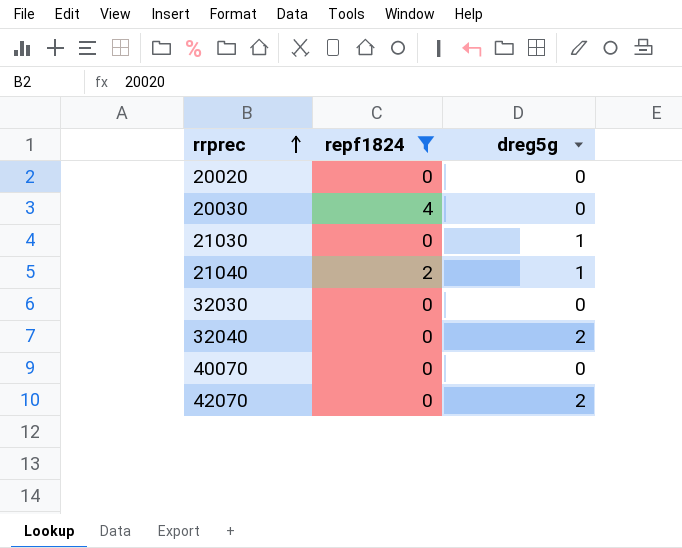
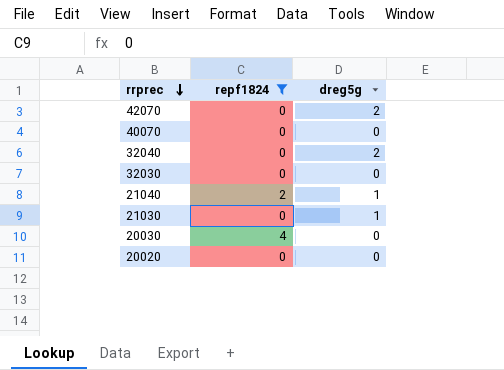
row order: rrprec ascending -> rrprec descending

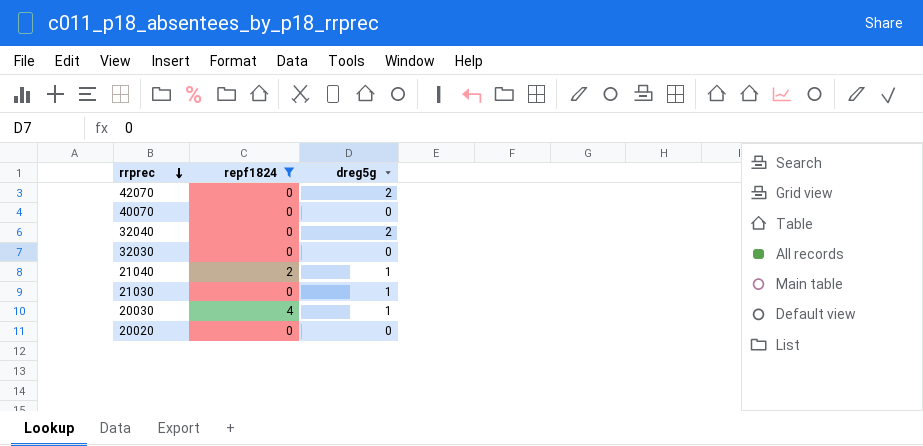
20030 | dreg5g: 0 -> 1

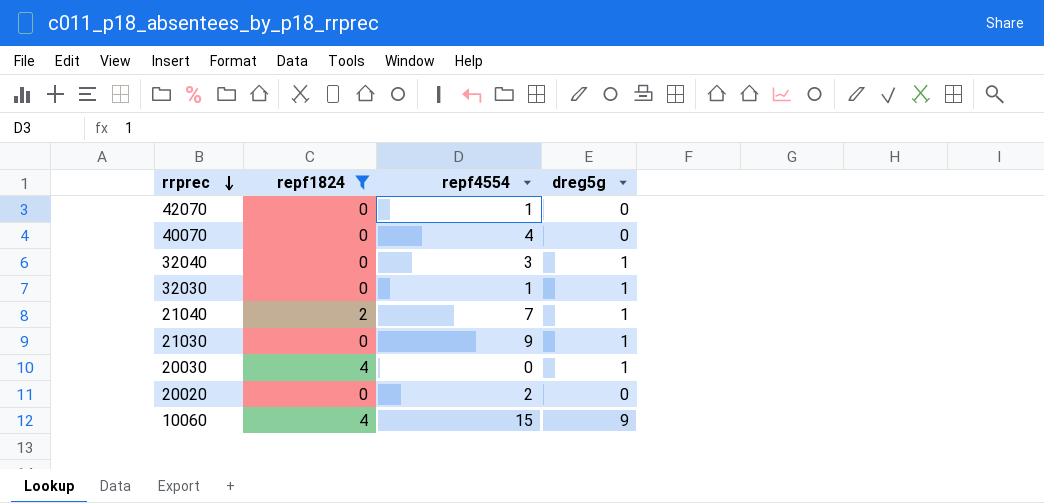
column repf4554 | position: none -> 3
42070 | dreg5g: 2 -> 0
32040 | dreg5g: 2 -> 1
32030 | dreg5g: 0 -> 1
row 10060: none -> 4 | 15 | 9

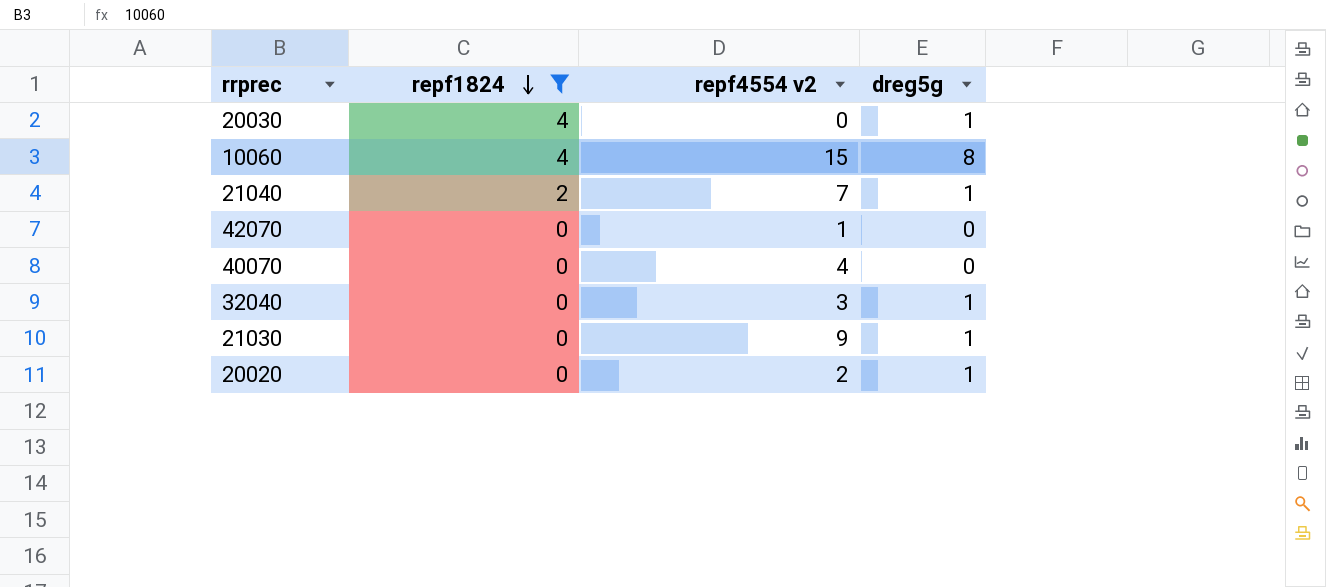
row order: rrprec descending -> repf1824 descending
column name: repf4554 -> repf4554 v2
row 32030: 0 | 1 | 1 -> none
10060 | dreg5g: 9 -> 8
20020 | dreg5g: 0 -> 1

